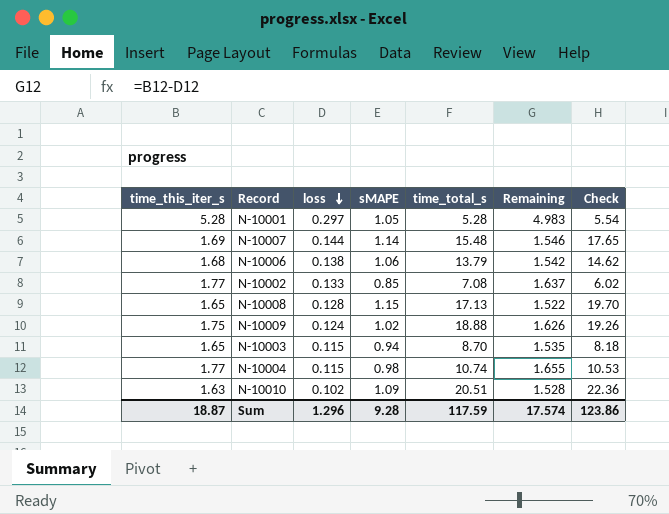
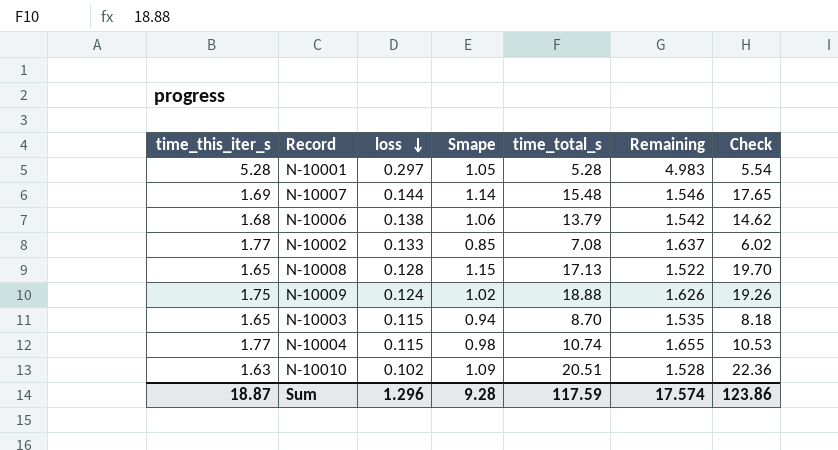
column name: sMAPE -> Smape

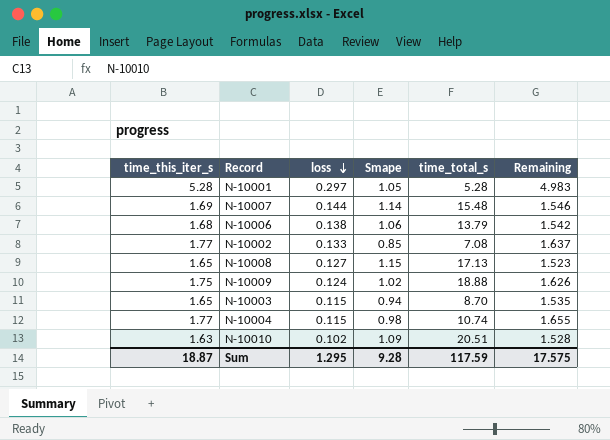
column Check | formula: [Smape] * [time_total_s] -> none
N-10008 | loss: 0.128 -> 0.127
N-10008 | Remaining: 1.522 -> 1.523
Sum | loss: 1.296 -> 1.295
Sum | Remaining: 17.574 -> 17.575

